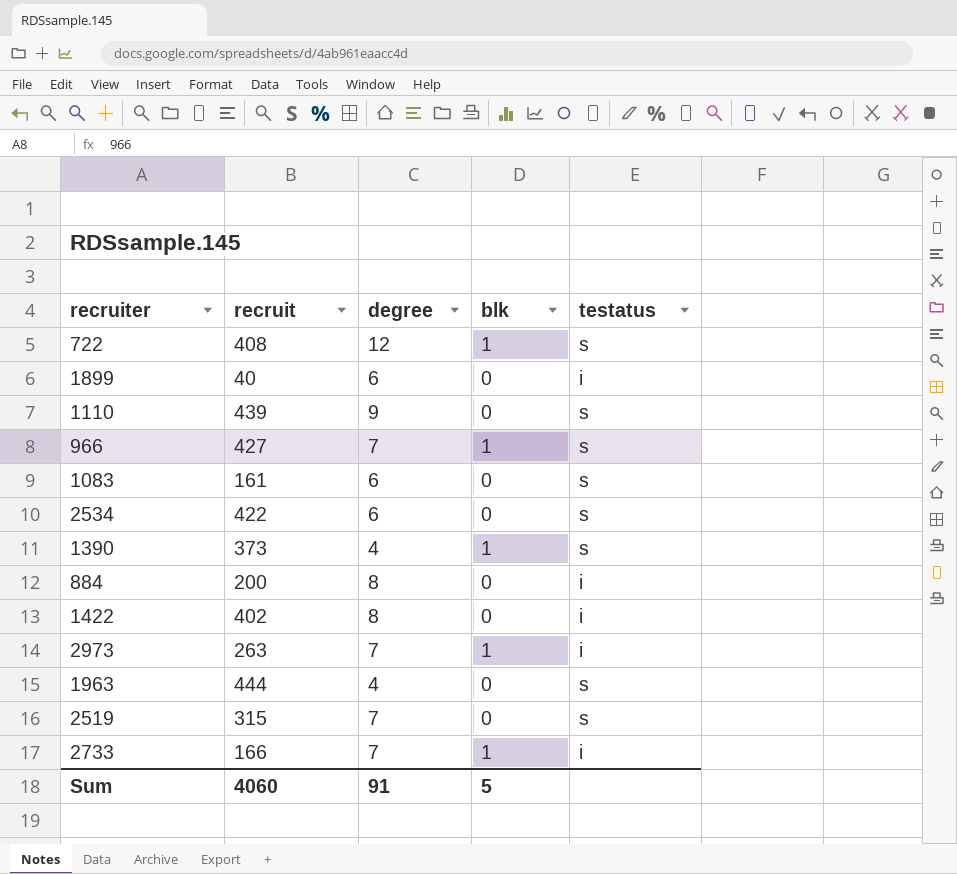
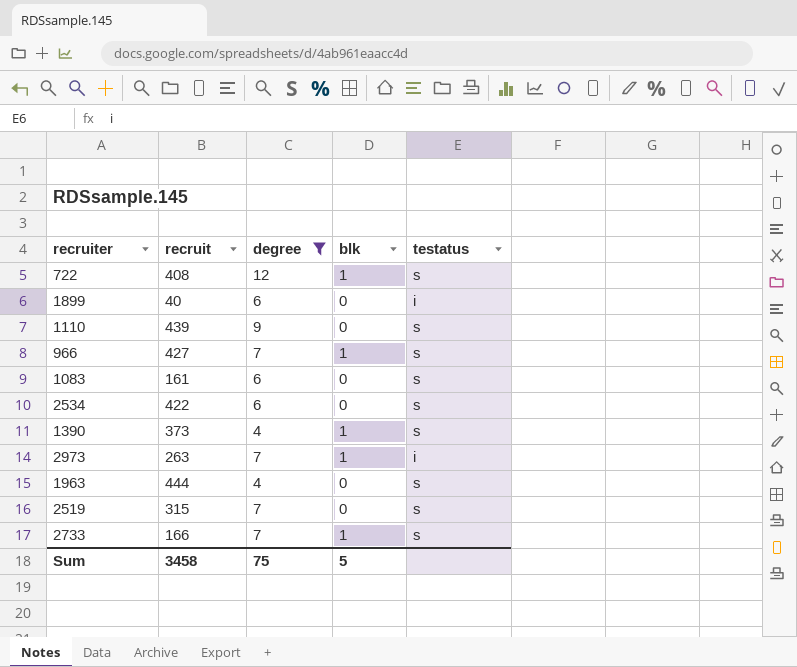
filter: none -> degree != 8
2733 | testatus: i -> s
Sum | recruit: 4060 -> 3458
Sum | degree: 91 -> 75

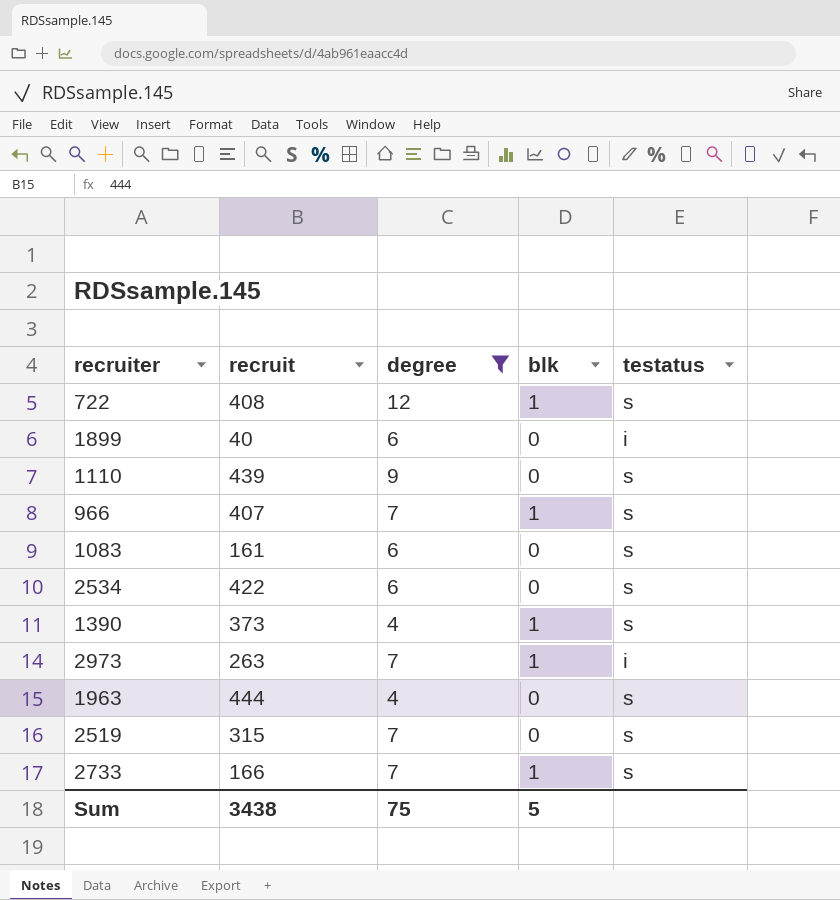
966 | recruit: 427 -> 407
Sum | recruit: 3458 -> 3438

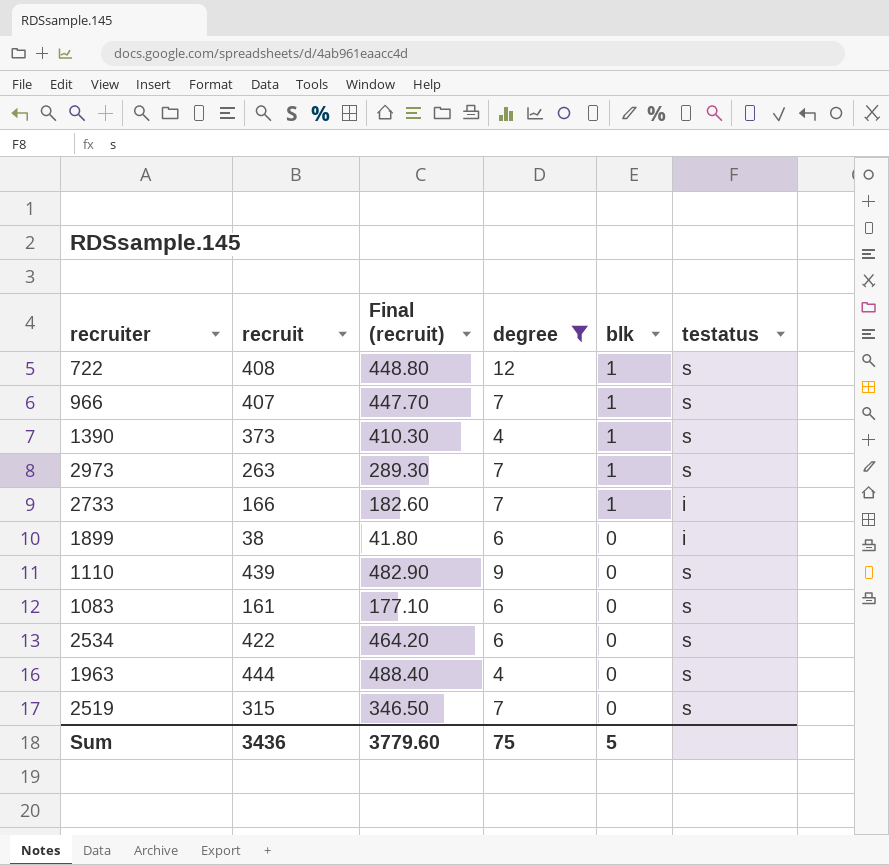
row order: none -> blk descending
column Final (recruit) | formula: none -> [recruit] * 1.1
2973 | testatus: i -> s
2733 | testatus: s -> i
1899 | recruit: 40 -> 38
Sum | recruit: 3438 -> 3436

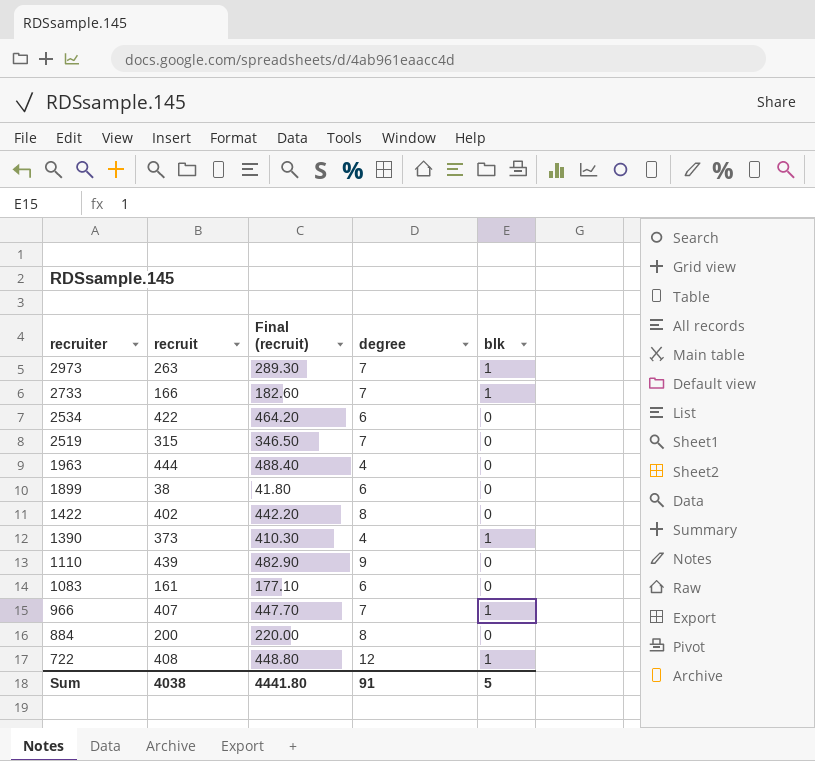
filter: degree != 8 -> none
row order: blk descending -> recruiter descending
column testatus | position: 6 -> none
Sum | recruit: 3436 -> 4038
Sum | Final (recruit): 3779.60 -> 4441.80
Sum | degree: 75 -> 91

